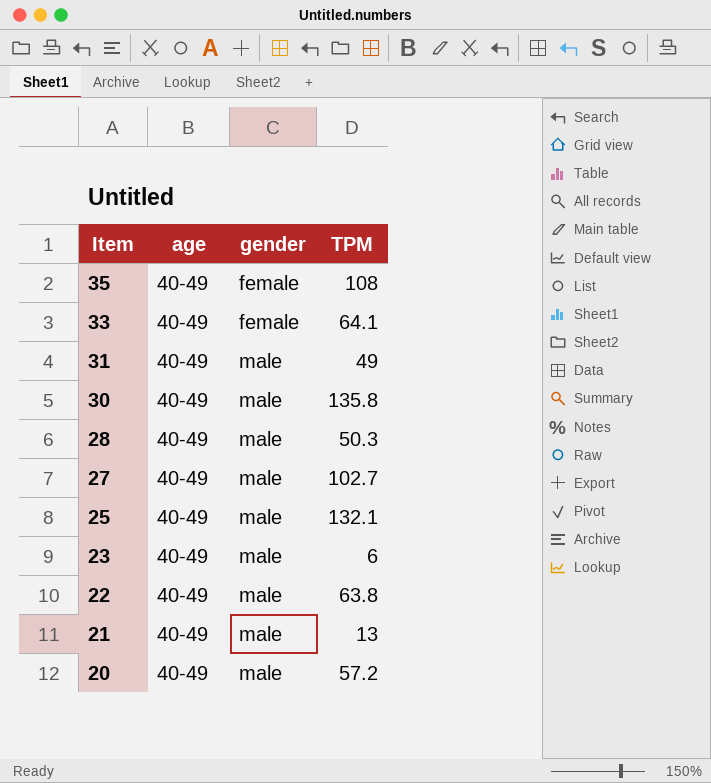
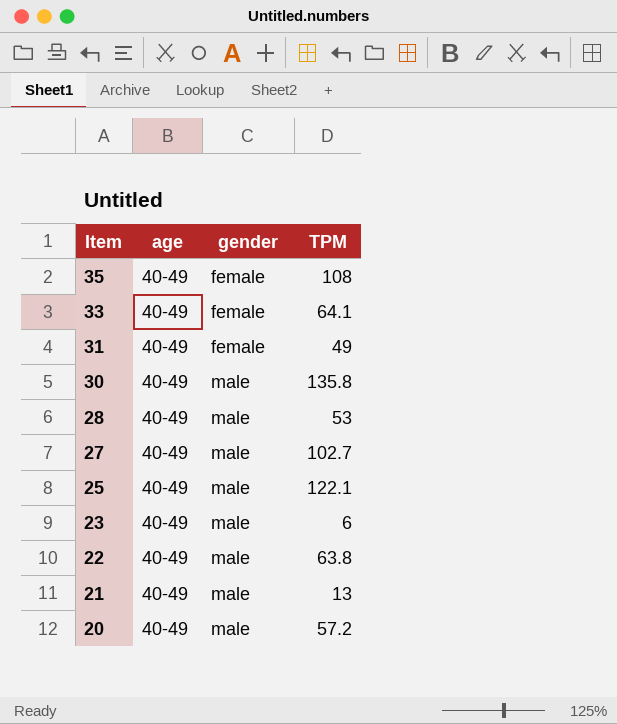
31 | gender: male -> female
28 | TPM: 50.3 -> 53
25 | TPM: 132.1 -> 122.1

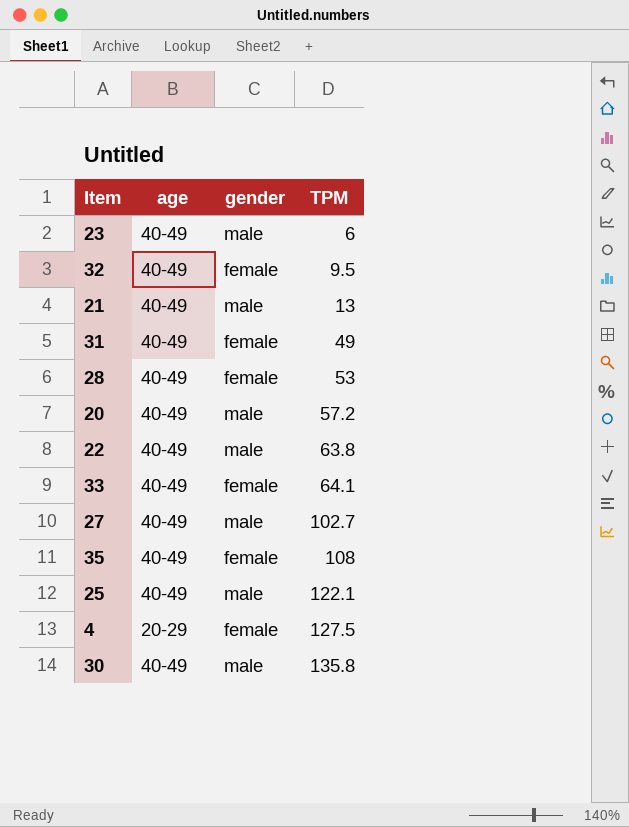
row order: Item descending -> TPM ascending
row 32: none -> 40-49 | female | 9.5
28 | gender: male -> female
row 4: none -> 20-29 | female | 127.5

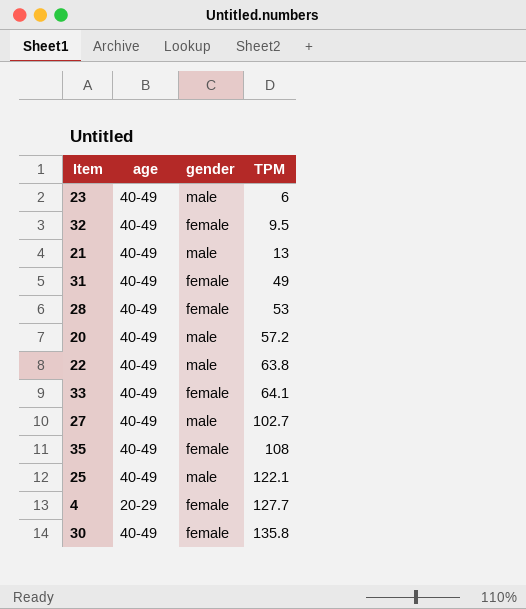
4 | TPM: 127.5 -> 127.7
30 | gender: male -> female

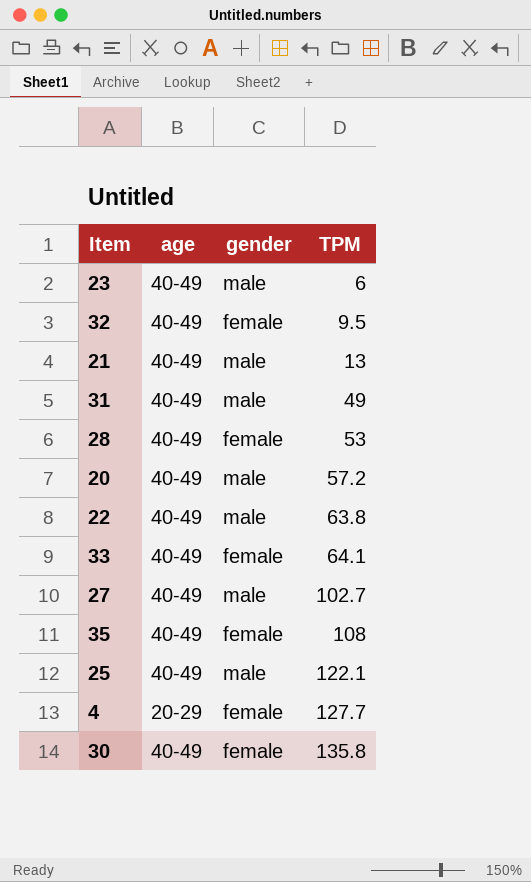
31 | gender: female -> male

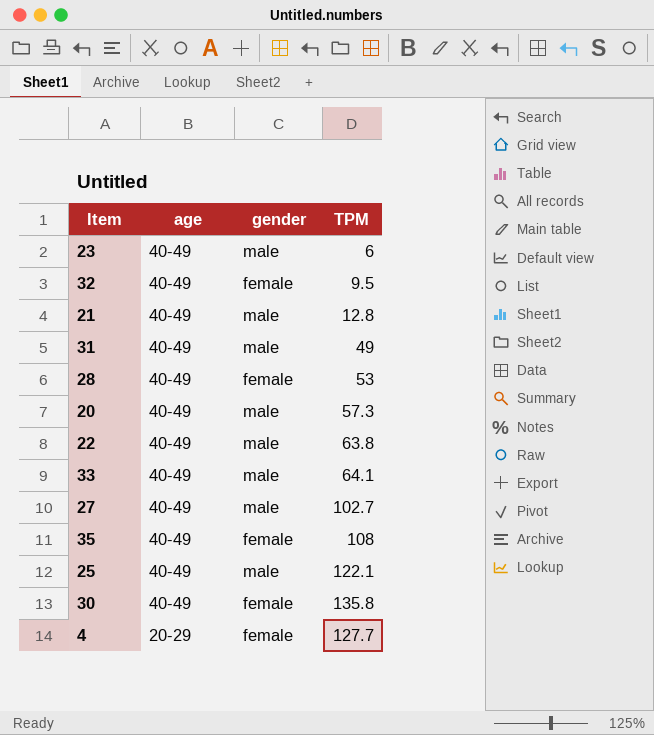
row order: TPM ascending -> age descending
21 | TPM: 13 -> 12.8
20 | TPM: 57.2 -> 57.3
33 | gender: female -> male

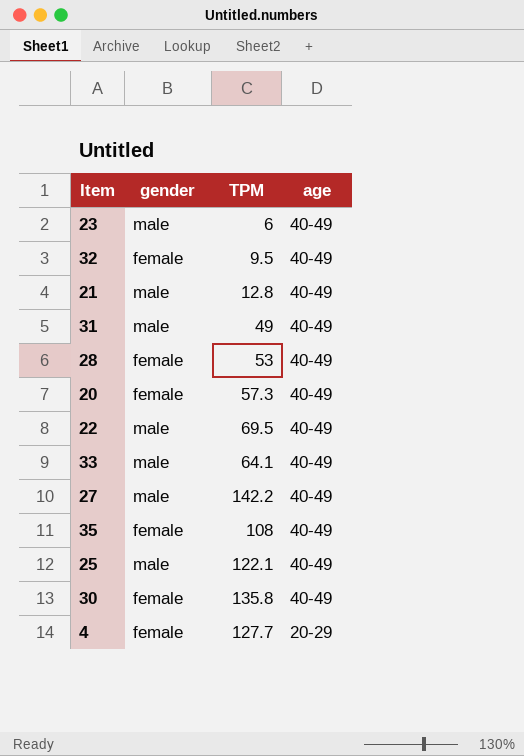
column age | position: 2 -> 4
20 | gender: male -> female
22 | TPM: 63.8 -> 69.5
27 | TPM: 102.7 -> 142.2

